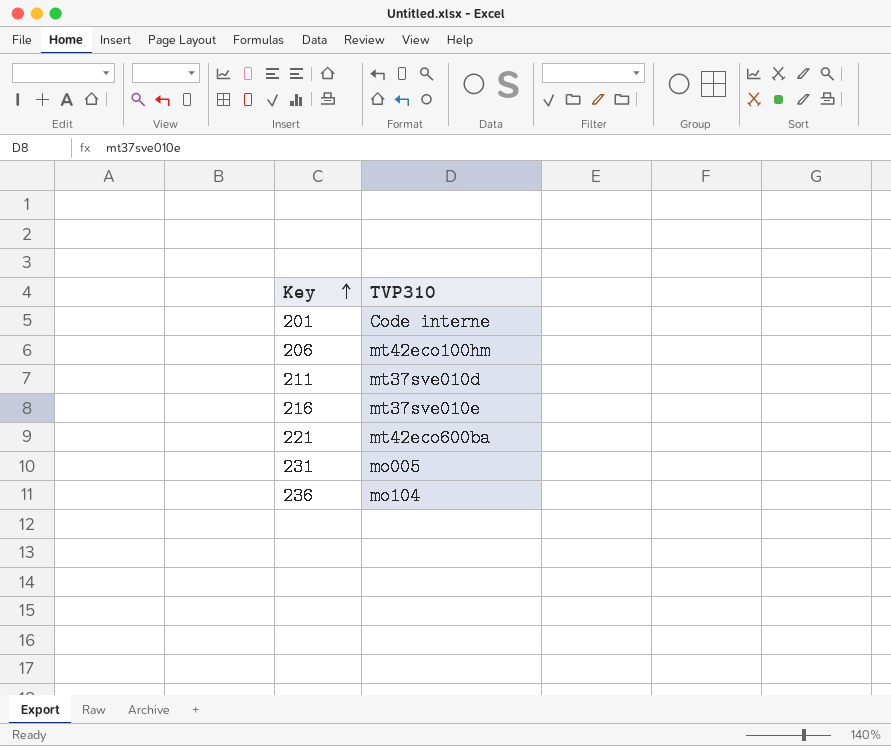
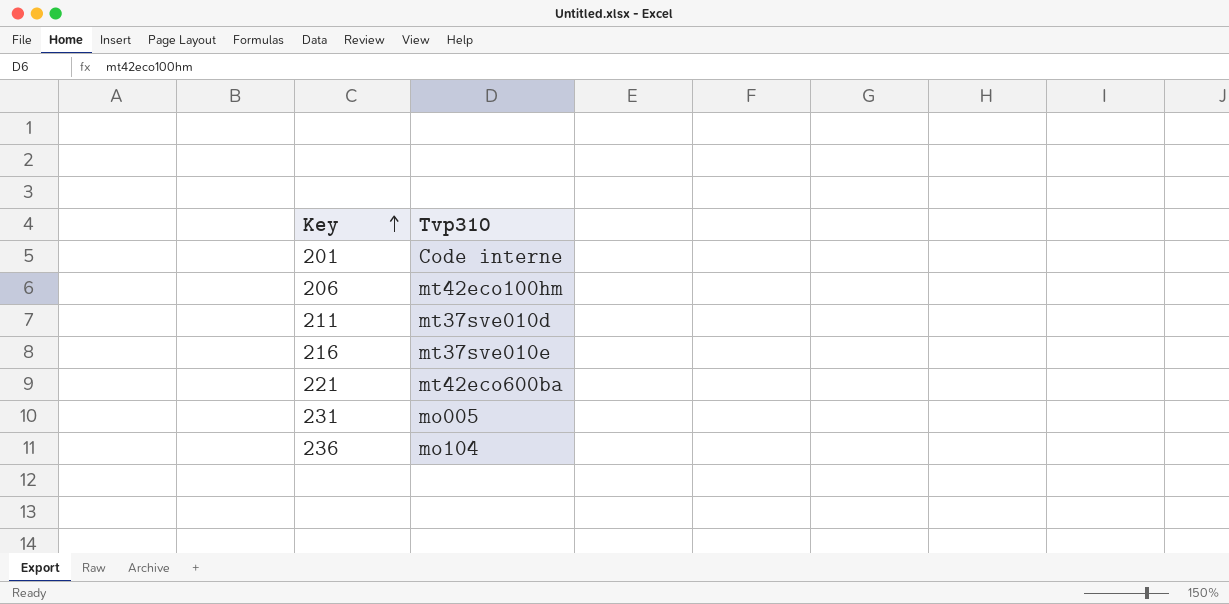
column name: TVP310 -> Tvp310

